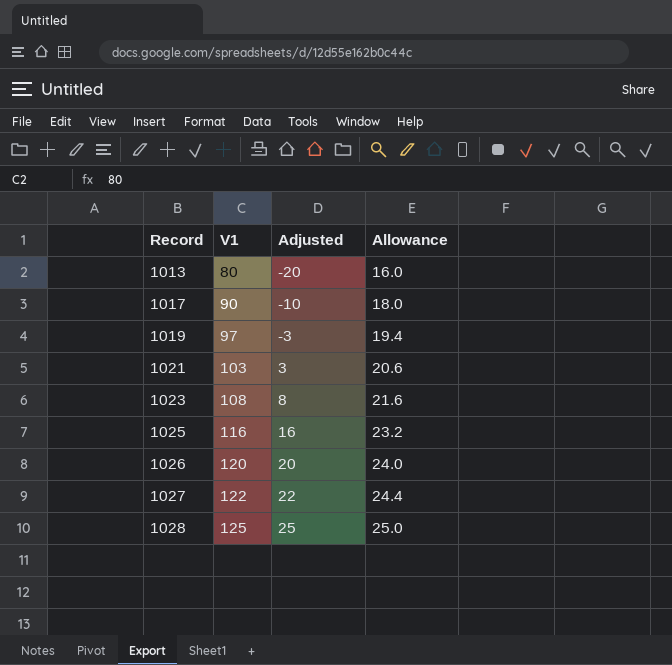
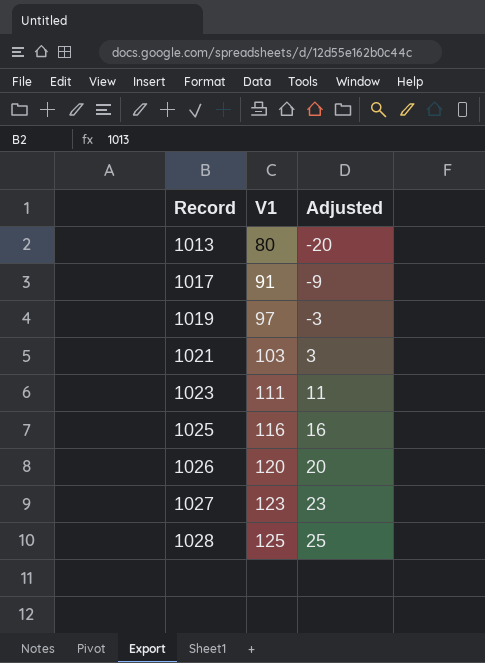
column Allowance | formula: [V1] * 0.2 -> none
1017 | V1: 90 -> 91
1017 | Adjusted: -10 -> -9
1023 | V1: 108 -> 111
1023 | Adjusted: 8 -> 11
1027 | V1: 122 -> 123
1027 | Adjusted: 22 -> 23

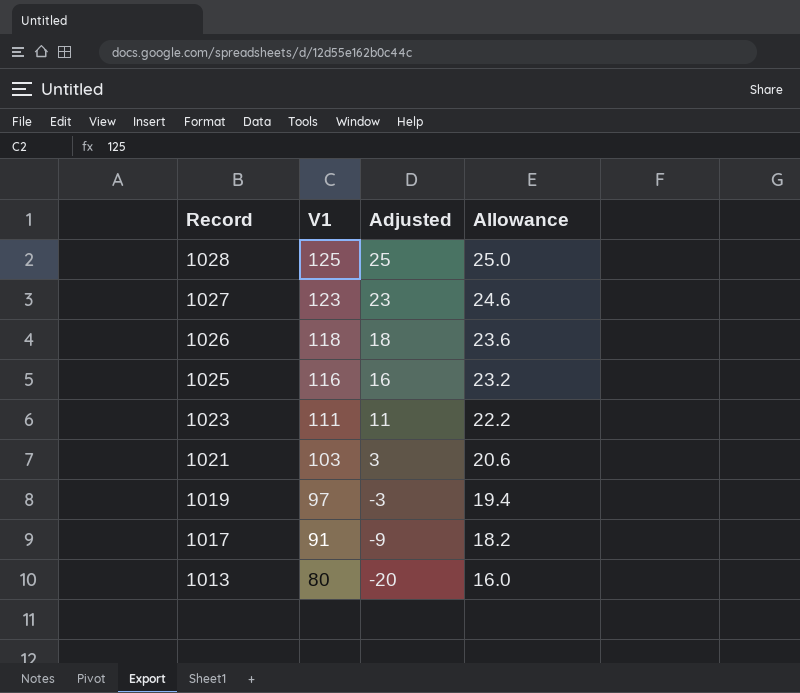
row order: Record ascending -> Record descending
column Allowance | formula: none -> [V1] * 0.2
1026 | V1: 120 -> 118
1026 | Adjusted: 20 -> 18

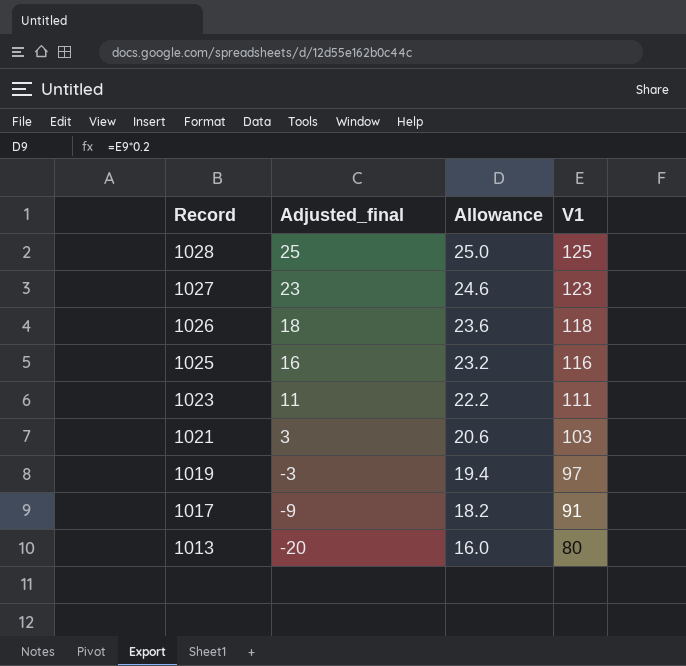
column name: Adjusted -> Adjusted_final
column V1 | position: 2 -> 4

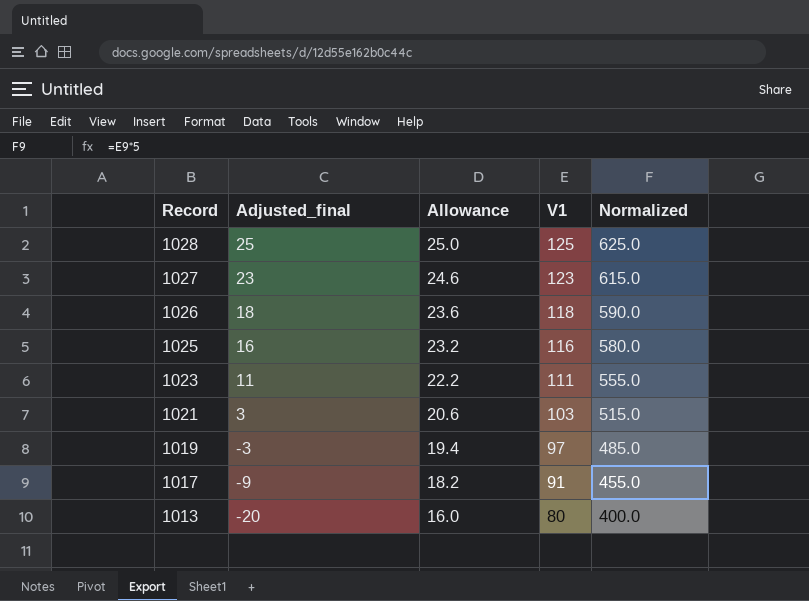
column Normalized | formula: none -> [V1] * 5

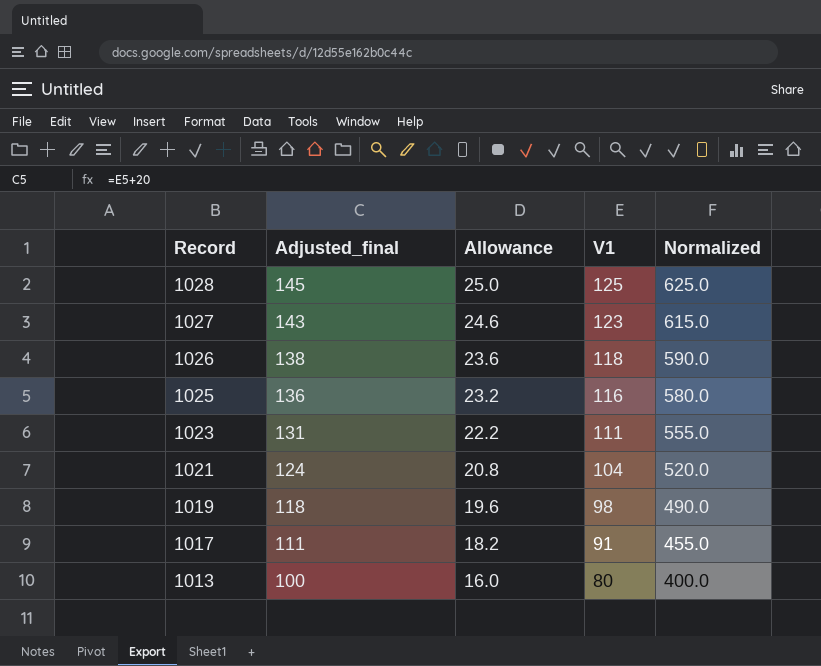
column Adjusted_final | formula: [V1] - 100 -> [V1] + 20
1021 | Allowance: 20.6 -> 20.8
1021 | V1: 103 -> 104
1021 | Normalized: 515.0 -> 520.0
1019 | Allowance: 19.4 -> 19.6
1019 | V1: 97 -> 98
1019 | Normalized: 485.0 -> 490.0

